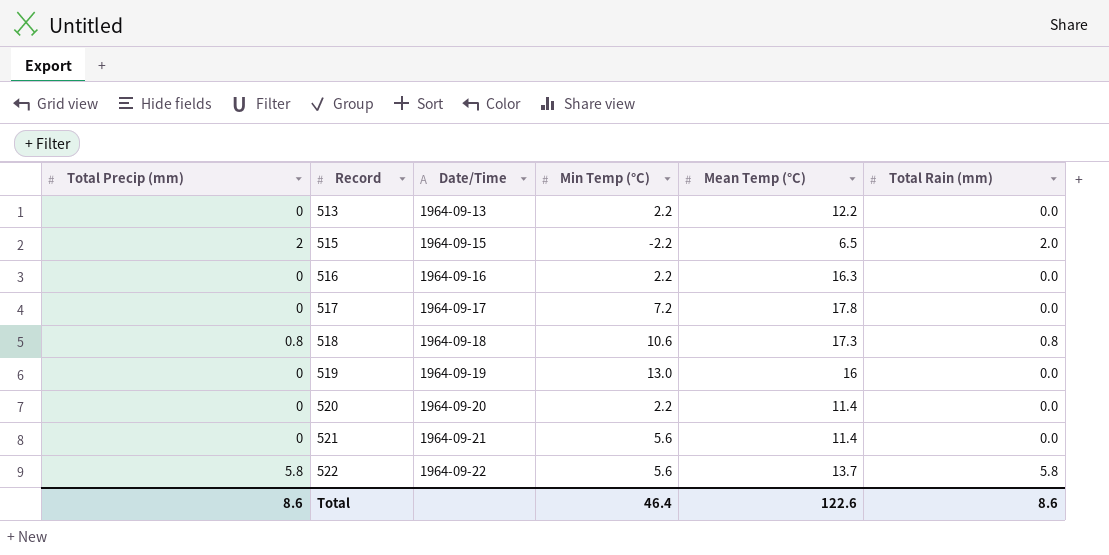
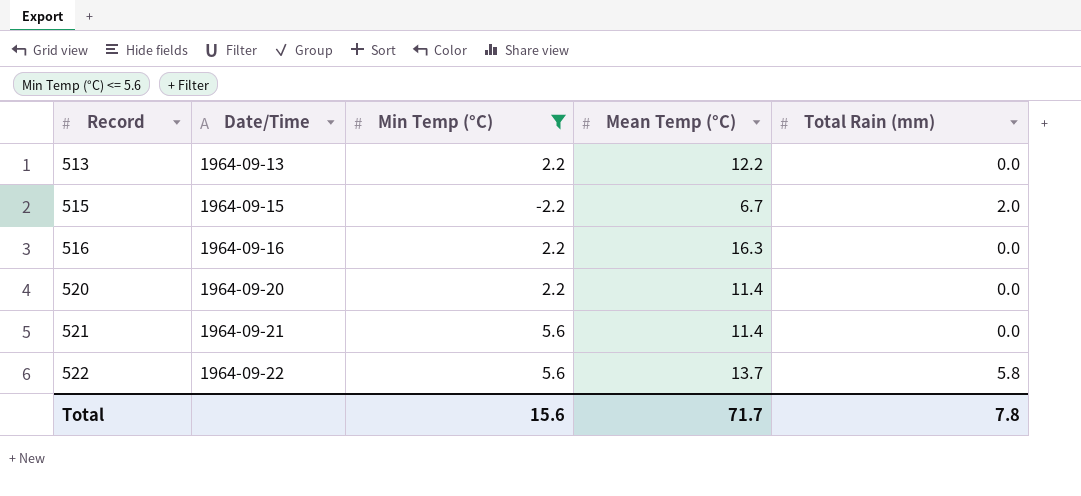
filter: none -> Min Temp (°C) <= 5.6
column Total Precip (mm) | position: 1 -> none
515 | Mean Temp (°C): 6.5 -> 6.7
Total | Min Temp (°C): 46.4 -> 15.6
Total | Mean Temp (°C): 122.6 -> 71.7
Total | Total Rain (mm): 8.6 -> 7.8

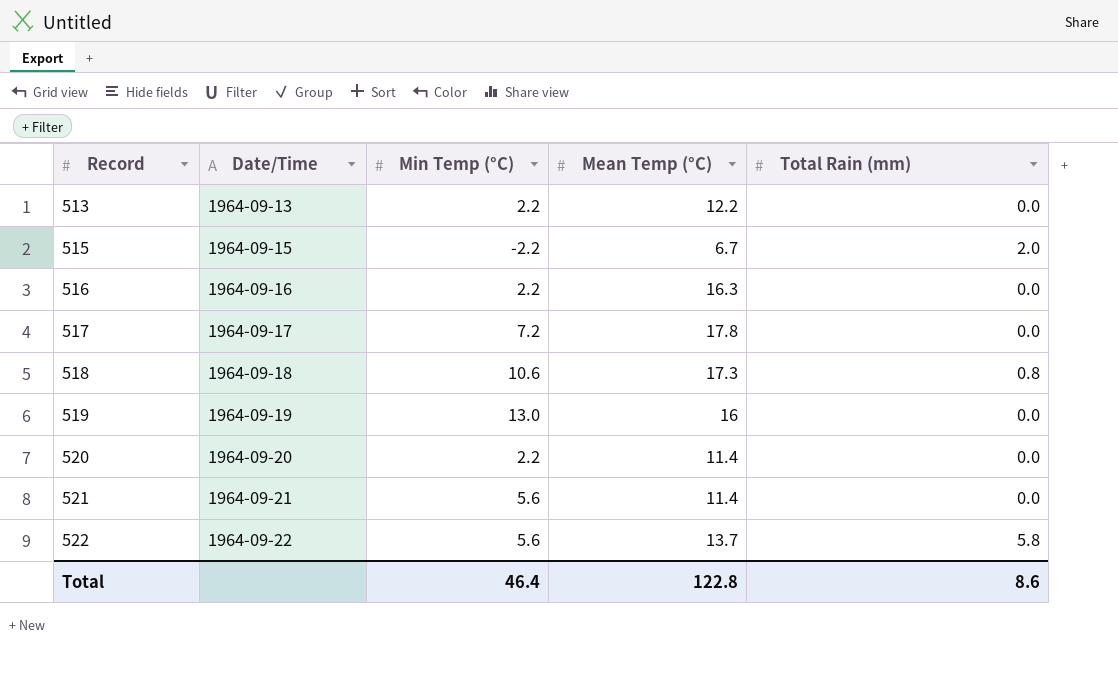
filter: Min Temp (°C) <= 5.6 -> none
Total | Min Temp (°C): 15.6 -> 46.4
Total | Mean Temp (°C): 71.7 -> 122.8
Total | Total Rain (mm): 7.8 -> 8.6

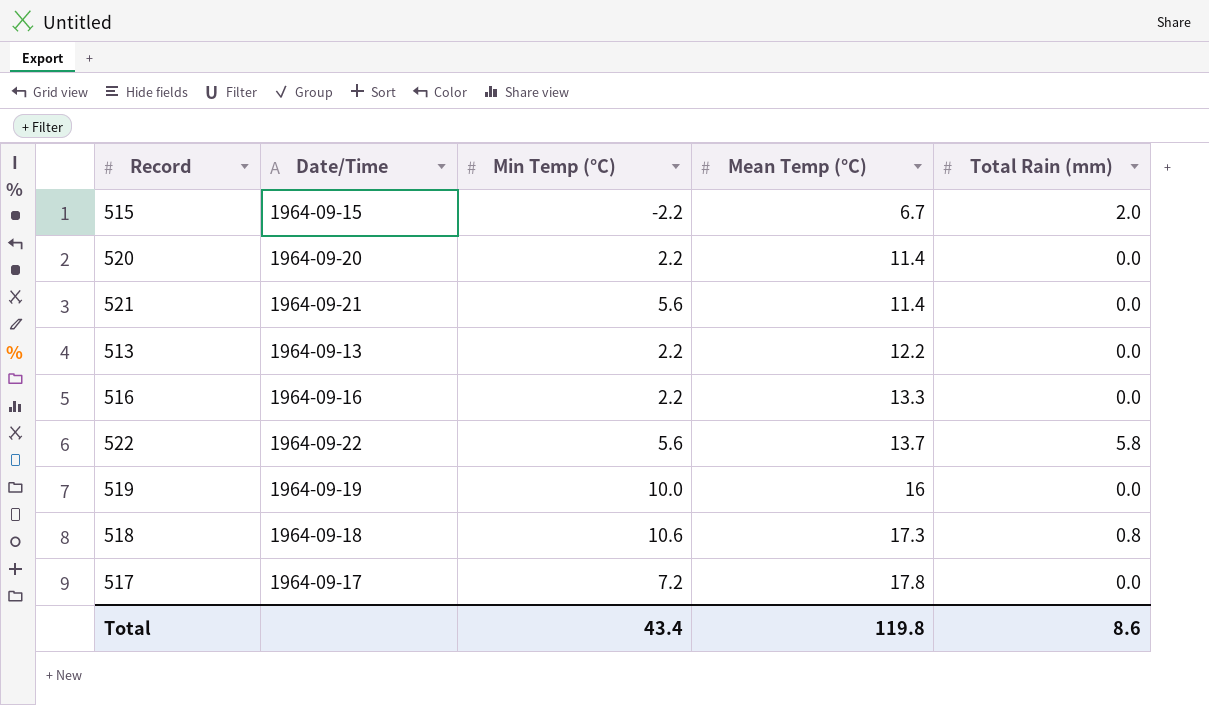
row order: Record ascending -> Mean Temp (°C) ascending
516 | Mean Temp (°C): 16.3 -> 13.3
519 | Min Temp (°C): 13.0 -> 10.0
Total | Min Temp (°C): 46.4 -> 43.4
Total | Mean Temp (°C): 122.8 -> 119.8

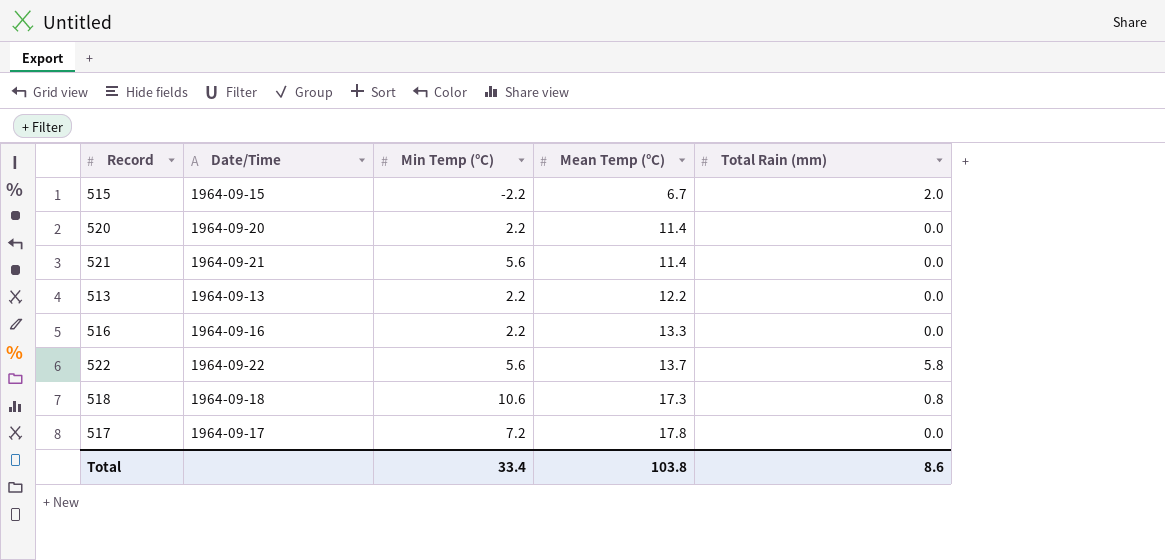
row 519: 1964-09-19 | 10.0 | 16 | 0.0 -> none
Total | Min Temp (°C): 43.4 -> 33.4
Total | Mean Temp (°C): 119.8 -> 103.8

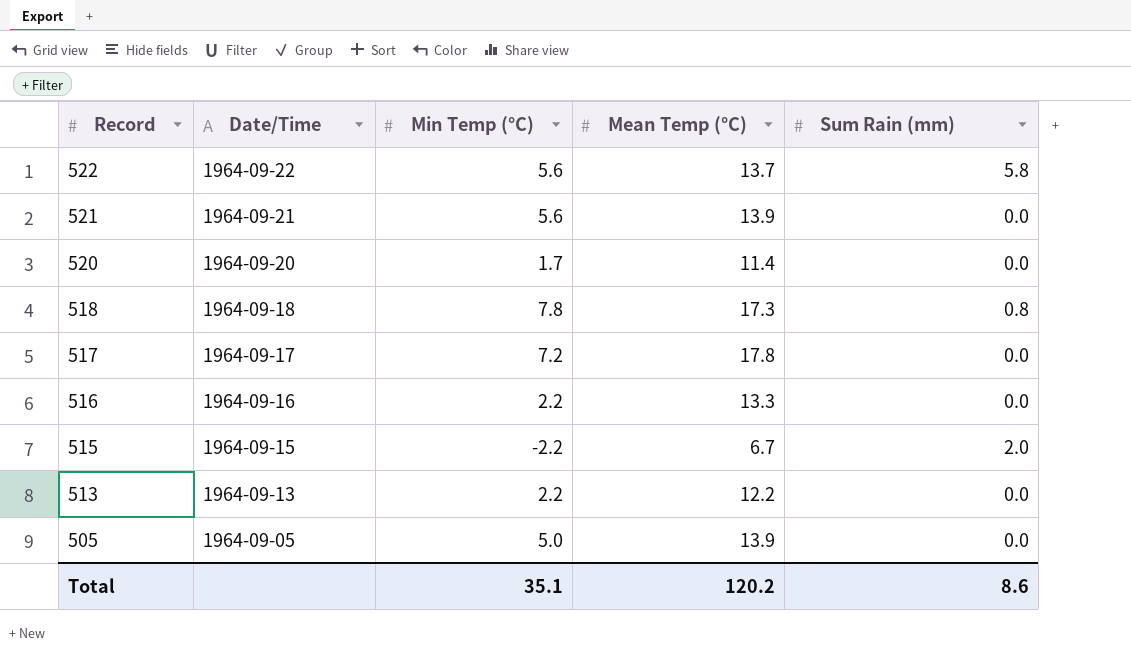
row order: Mean Temp (°C) ascending -> Record descending
column name: Total Rain (mm) -> Sum Rain (mm)
521 | Mean Temp (°C): 11.4 -> 13.9
520 | Min Temp (°C): 2.2 -> 1.7
518 | Min Temp (°C): 10.6 -> 7.8
row 505: none -> 1964-09-05 | 5.0 | 13.9 | 0.0
Total | Min Temp (°C): 33.4 -> 35.1
Total | Mean Temp (°C): 103.8 -> 120.2

